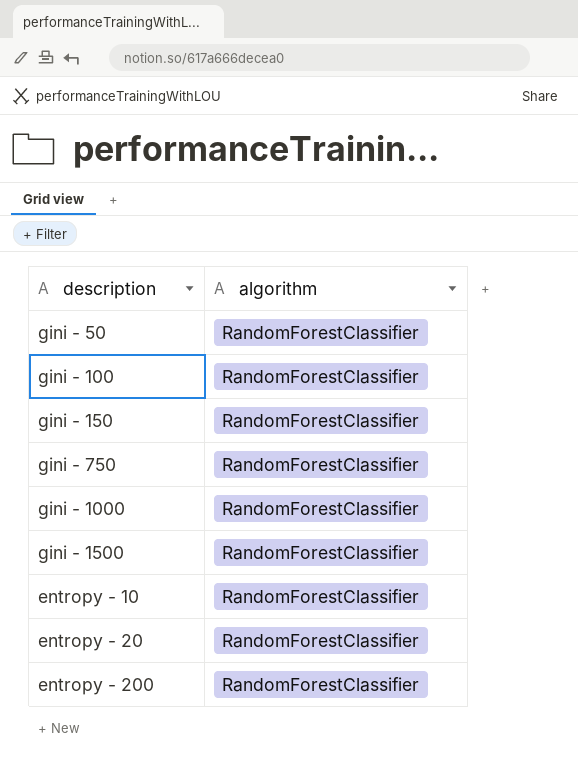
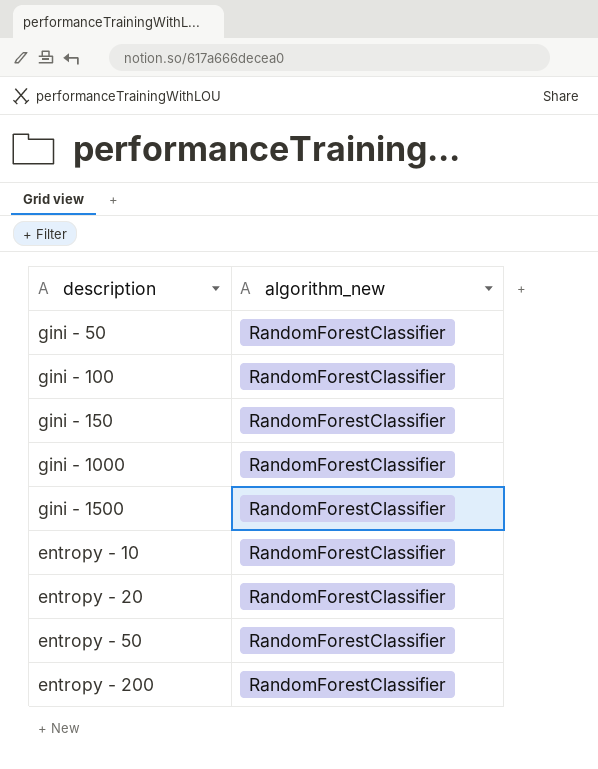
column name: algorithm -> algorithm_new
row gini - 750: RandomForestClassifier -> none
row entropy - 50: none -> RandomForestClassifier

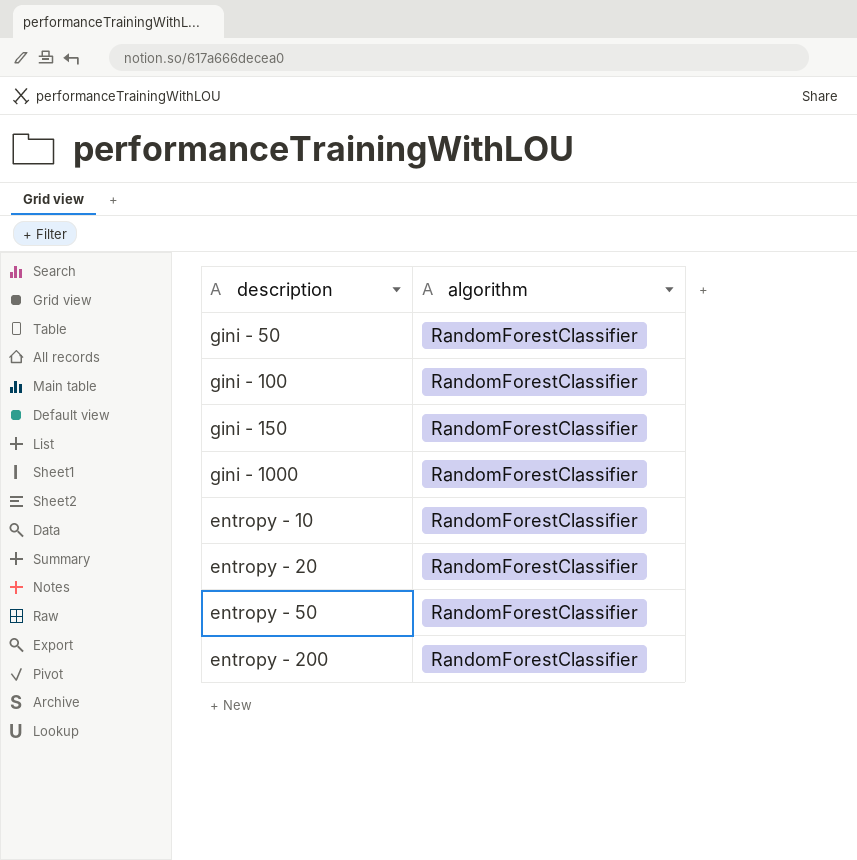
column name: algorithm_new -> algorithm
row gini - 1500: RandomForestClassifier -> none

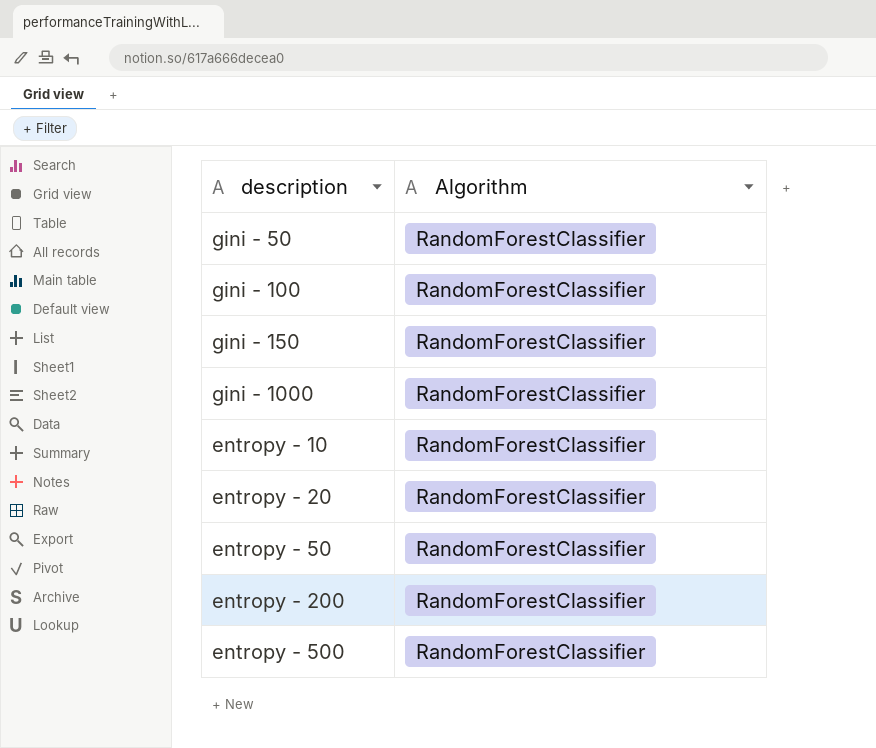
column name: algorithm -> Algorithm
row entropy - 500: none -> RandomForestClassifier

